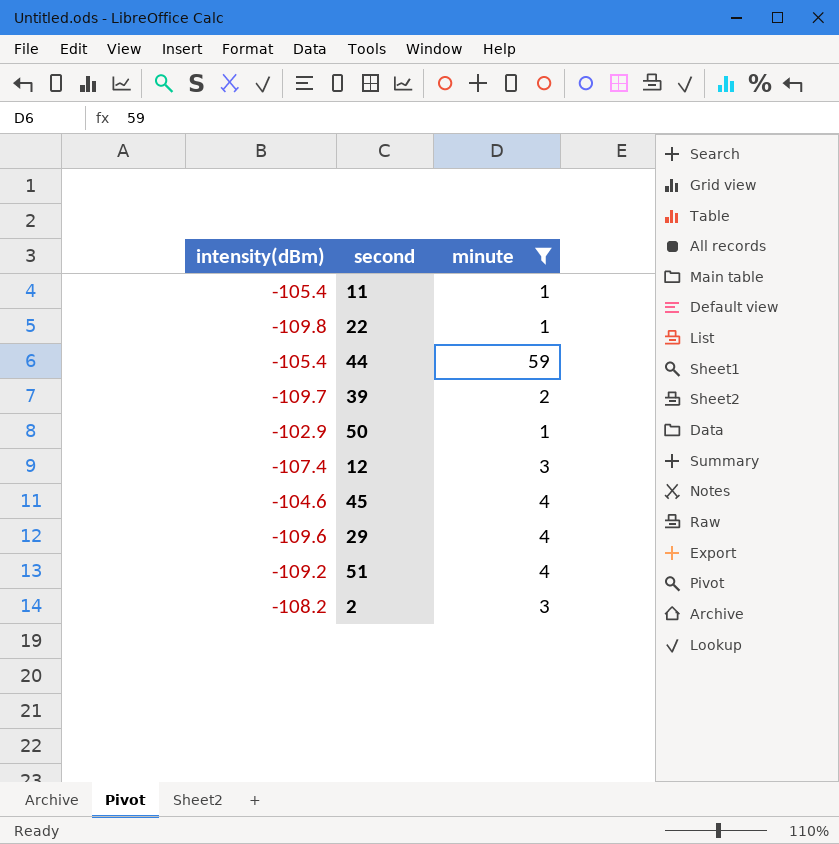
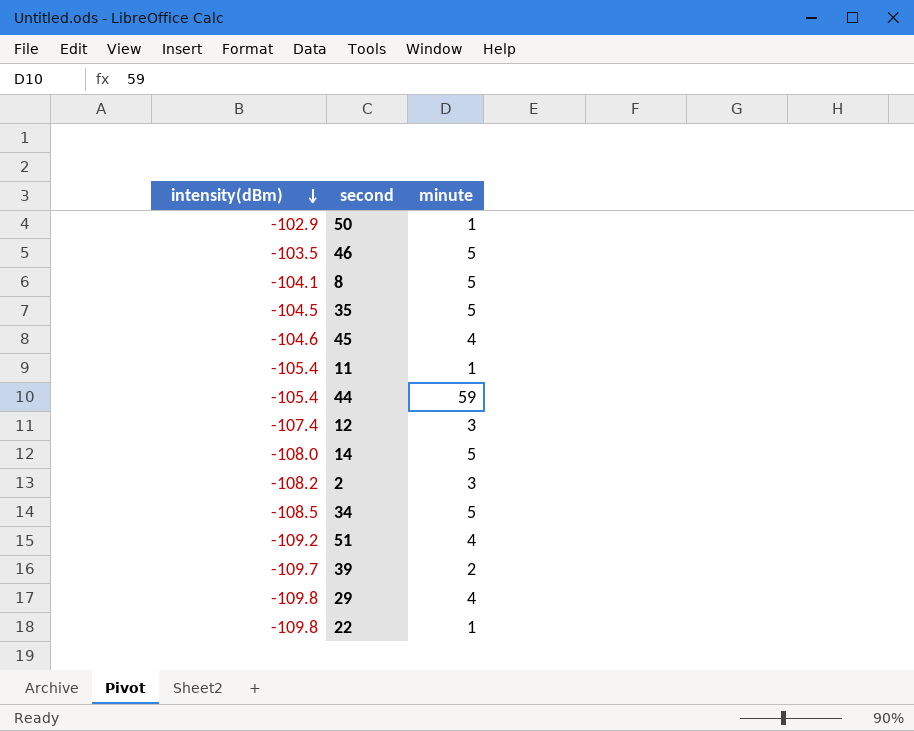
filter: minute != 5 -> none
row order: none -> intensity(dBm) descending
29 | intensity(dBm): -109.6 -> -109.8

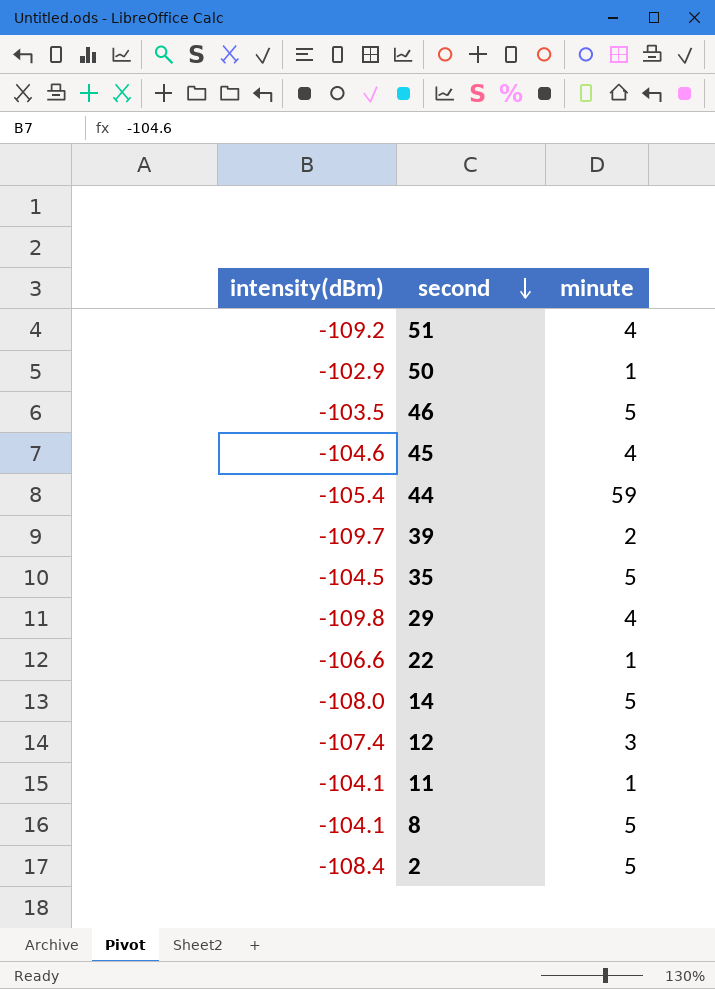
row order: intensity(dBm) descending -> second descending
row 34: -108.5 | 5 -> none
22 | intensity(dBm): -109.8 -> -106.6
11 | intensity(dBm): -105.4 -> -104.1
2 | intensity(dBm): -108.2 -> -108.4
2 | minute: 3 -> 5

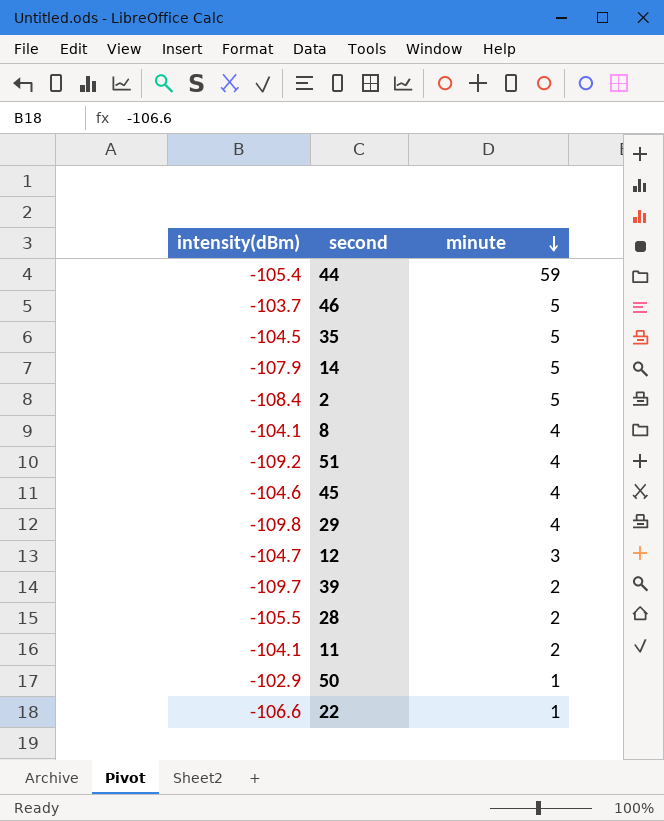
row order: second descending -> minute descending
46 | intensity(dBm): -103.5 -> -103.7
14 | intensity(dBm): -108.0 -> -107.9
8 | minute: 5 -> 4
12 | intensity(dBm): -107.4 -> -104.7
row 28: none -> -105.5 | 2
11 | minute: 1 -> 2

